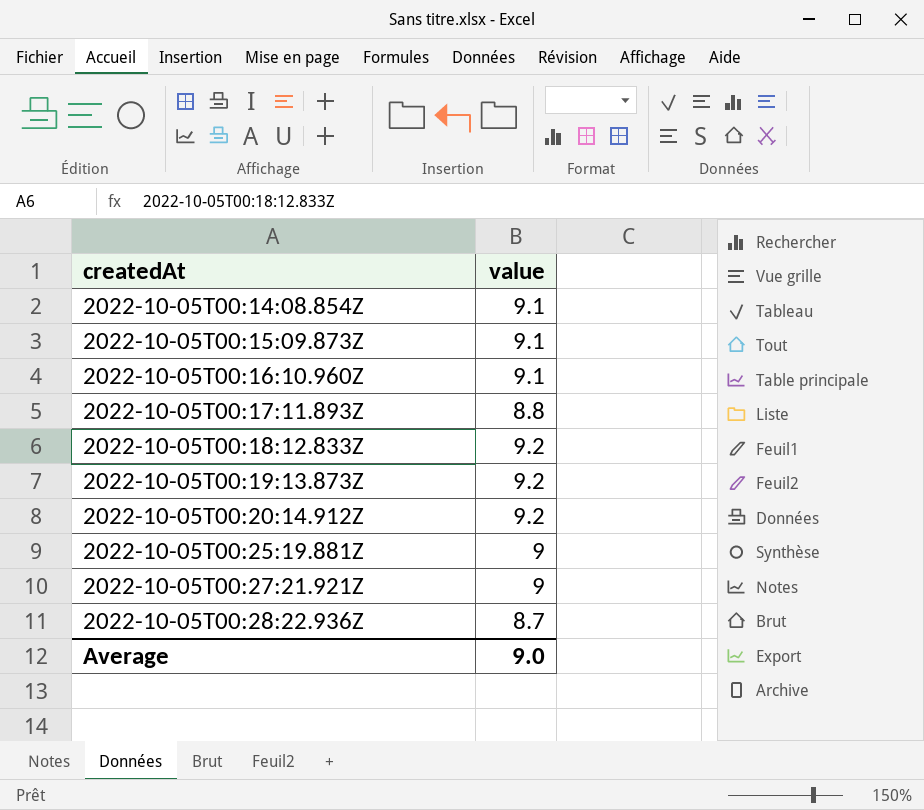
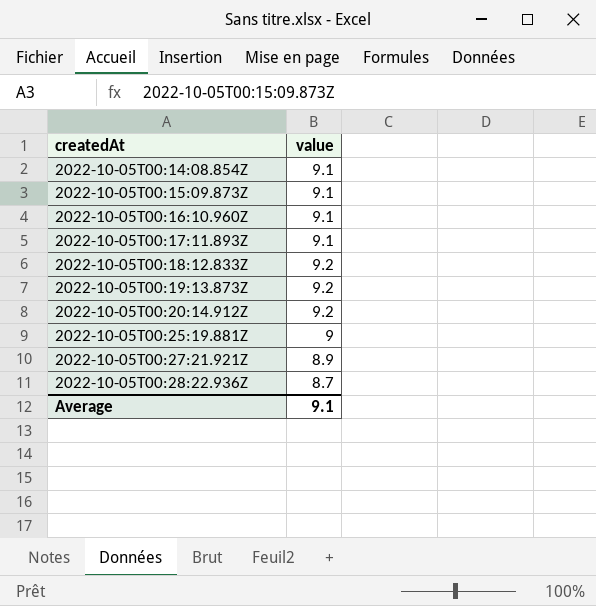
2022-10-05T00:17:11.893Z | value: 8.8 -> 9.1
2022-10-05T00:27:21.921Z | value: 9 -> 8.9
Average | value: 9.0 -> 9.1

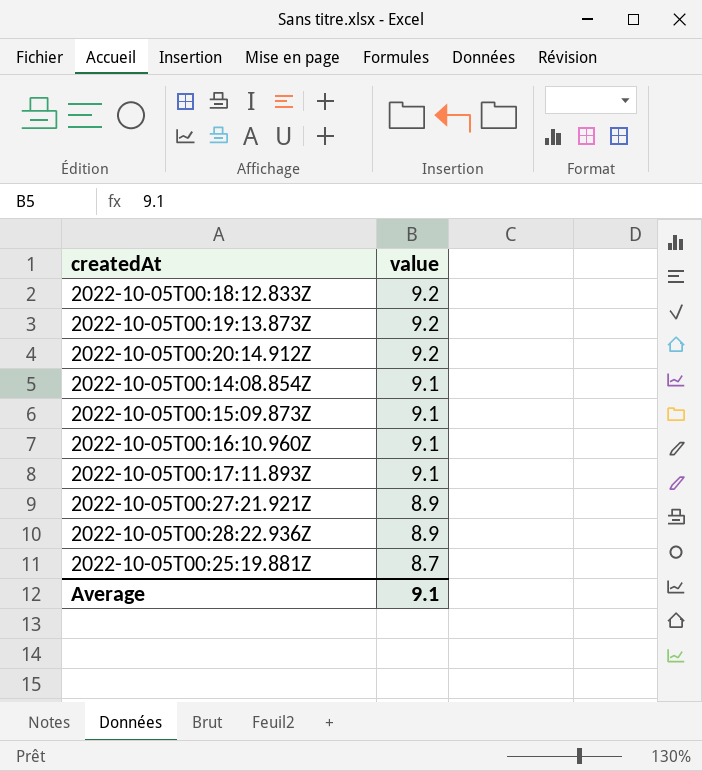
row order: createdAt ascending -> value descending
2022-10-05T00:28:22.936Z | value: 8.7 -> 8.9
2022-10-05T00:25:19.881Z | value: 9 -> 8.7

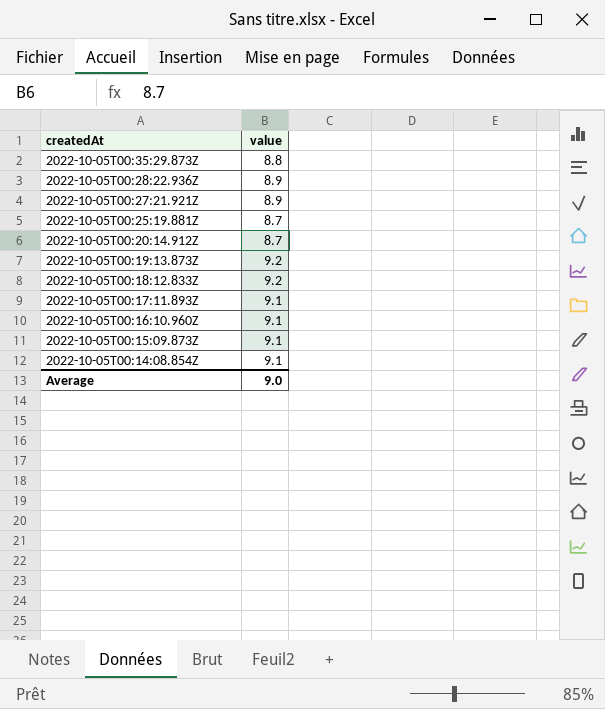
row order: value descending -> createdAt descending
row 2022-10-05T00:35:29.873Z: none -> 8.8
2022-10-05T00:20:14.912Z | value: 9.2 -> 8.7
Average | value: 9.1 -> 9.0

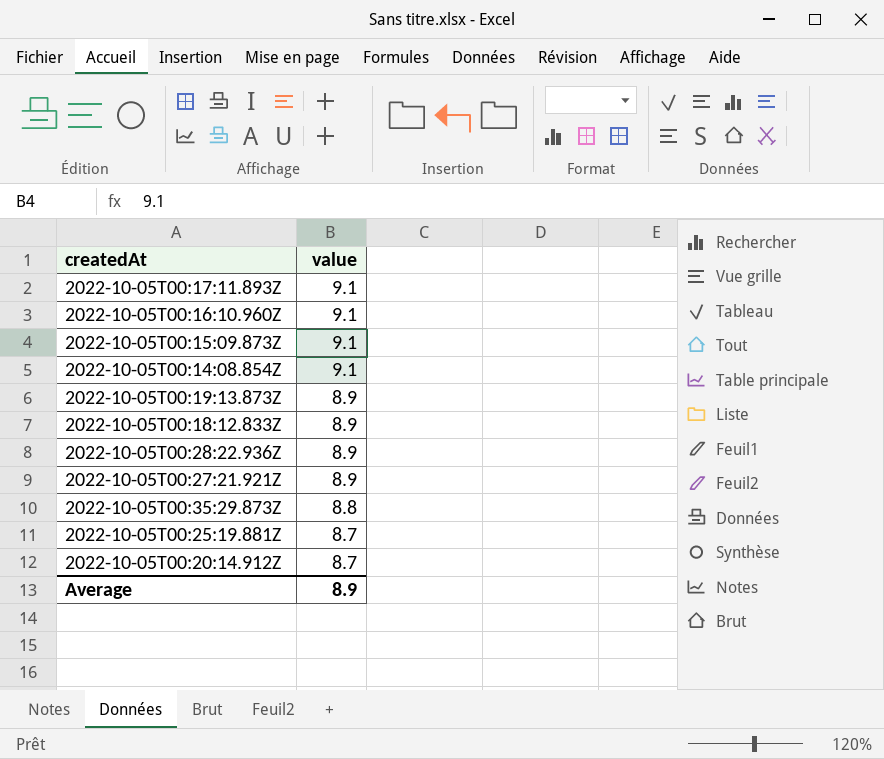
row order: createdAt descending -> value descending
2022-10-05T00:19:13.873Z | value: 9.2 -> 8.9
2022-10-05T00:18:12.833Z | value: 9.2 -> 8.9
Average | value: 9.0 -> 8.9

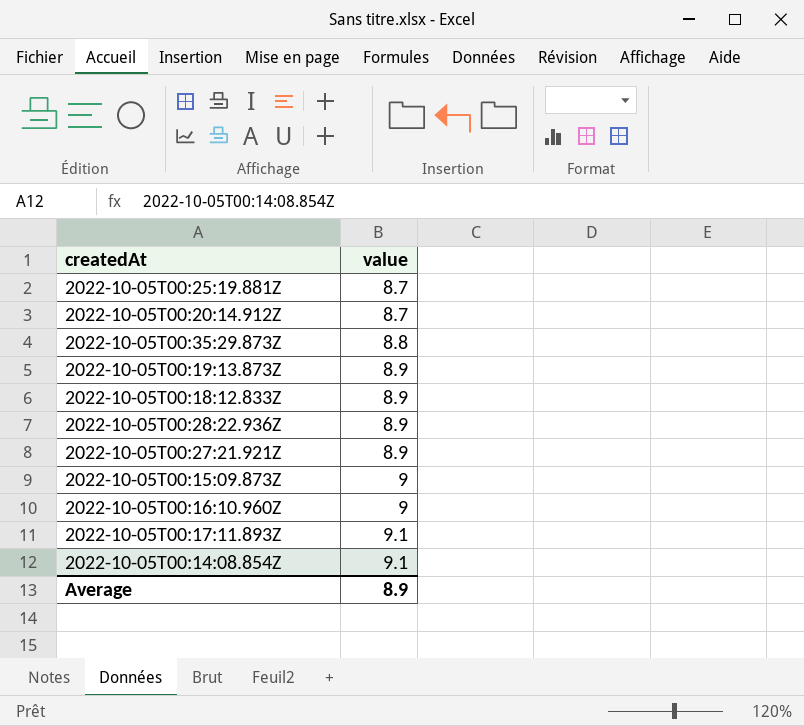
row order: value descending -> value ascending
2022-10-05T00:15:09.873Z | value: 9.1 -> 9
2022-10-05T00:16:10.960Z | value: 9.1 -> 9

